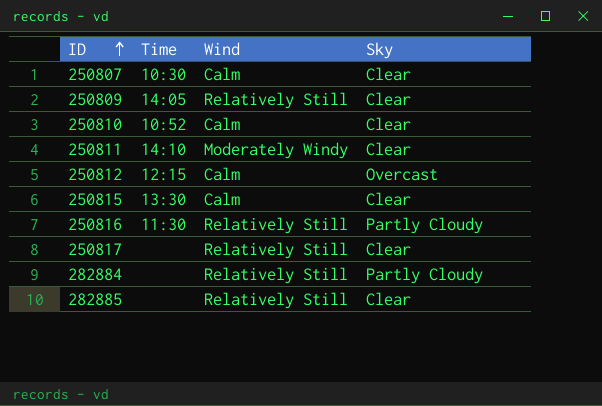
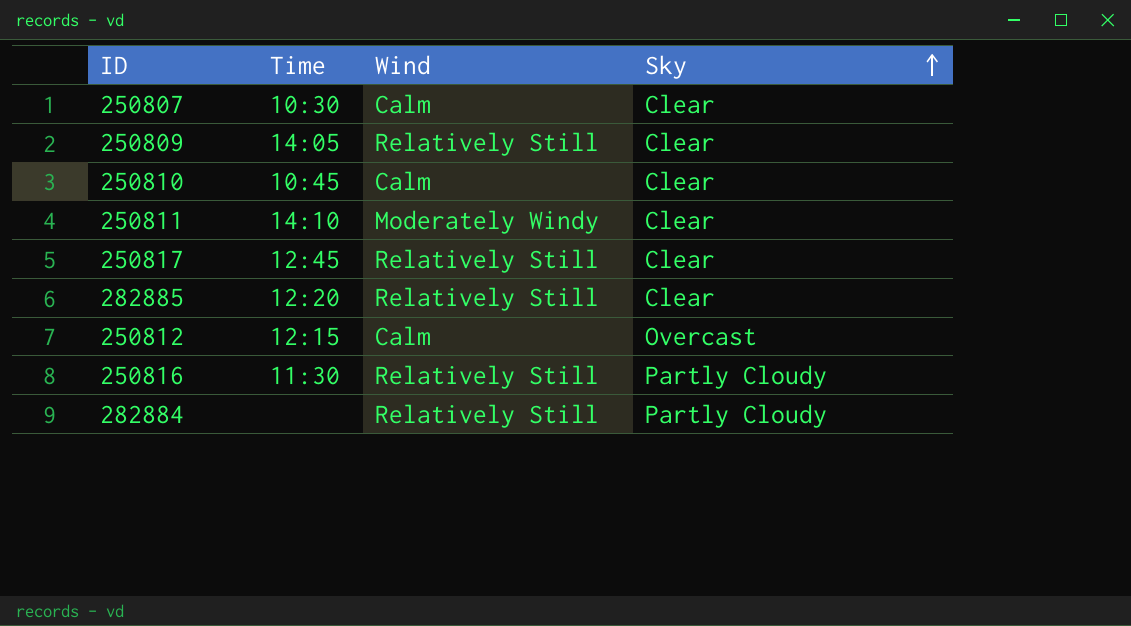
row order: ID ascending -> Sky ascending
row 250815: 13:30 | Calm | Clear -> none
250810 | Time: 10:52 -> 10:45
250817 | Time: none -> 12:45
282885 | Time: none -> 12:20

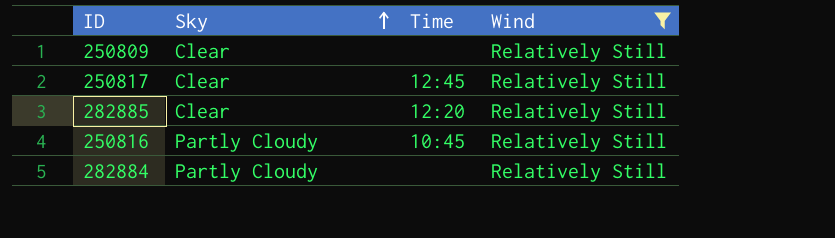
filter: none -> Wind = Relatively Still
column Sky | position: 4 -> 2
250809 | Time: 14:05 -> none
250816 | Time: 11:30 -> 10:45

